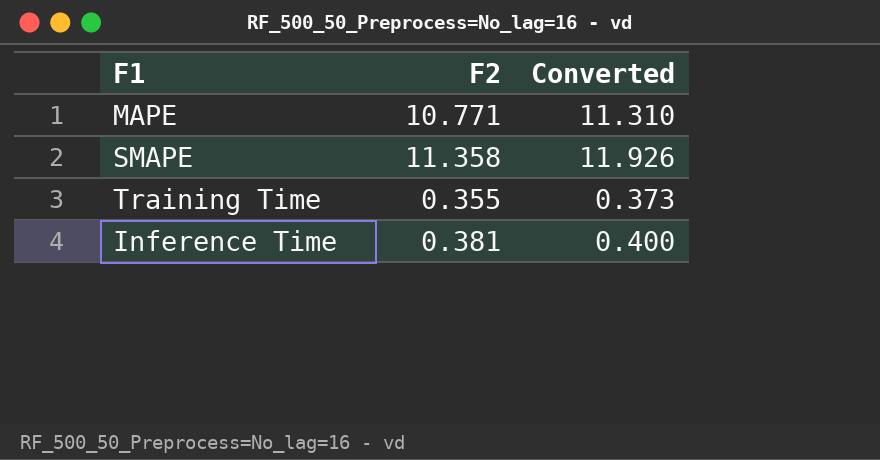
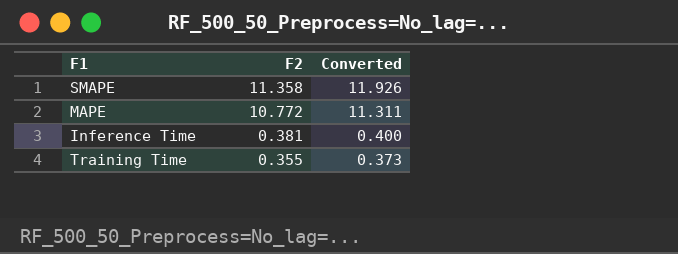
row order: none -> F2 descending
MAPE | F2: 10.771 -> 10.772
MAPE | Converted: 11.310 -> 11.311

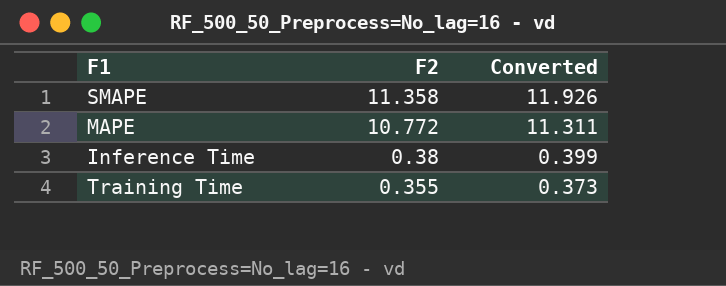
Inference Time | F2: 0.381 -> 0.38
Inference Time | Converted: 0.400 -> 0.399

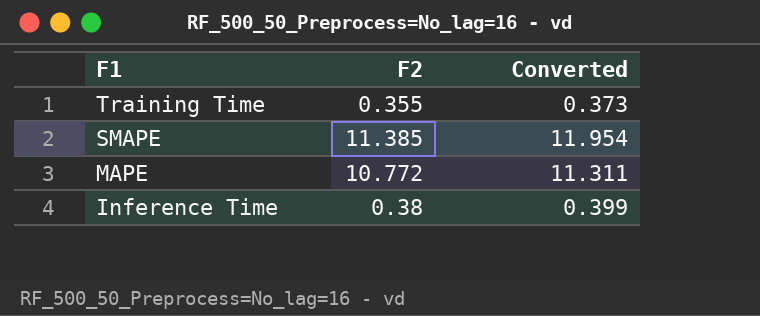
row order: F2 descending -> F1 descending
SMAPE | F2: 11.358 -> 11.385
SMAPE | Converted: 11.926 -> 11.954

